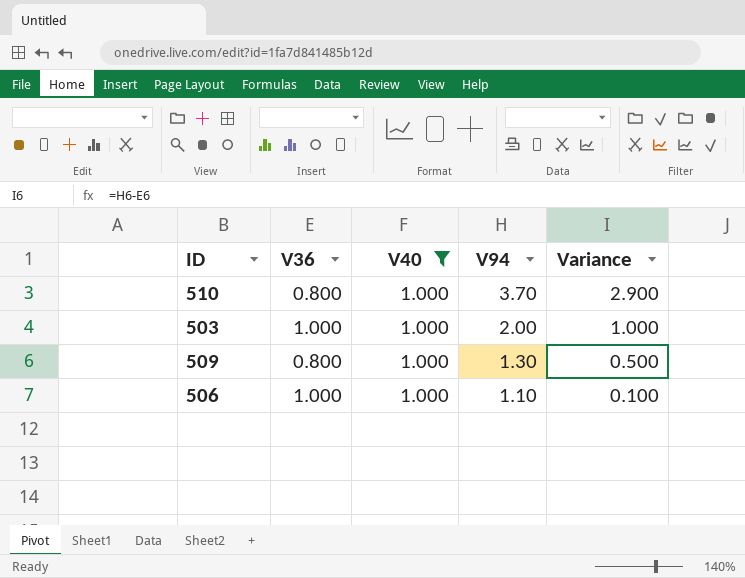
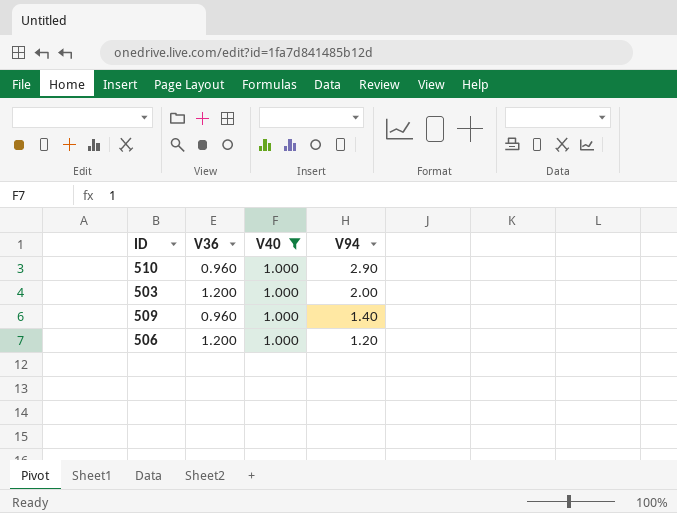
column Variance | formula: [V94] - [V36] -> none
510 | V36: 0.800 -> 0.960
510 | V94: 3.70 -> 2.90
503 | V36: 1.000 -> 1.200
509 | V36: 0.800 -> 0.960
509 | V94: 1.30 -> 1.40
506 | V36: 1.000 -> 1.200
506 | V94: 1.10 -> 1.20

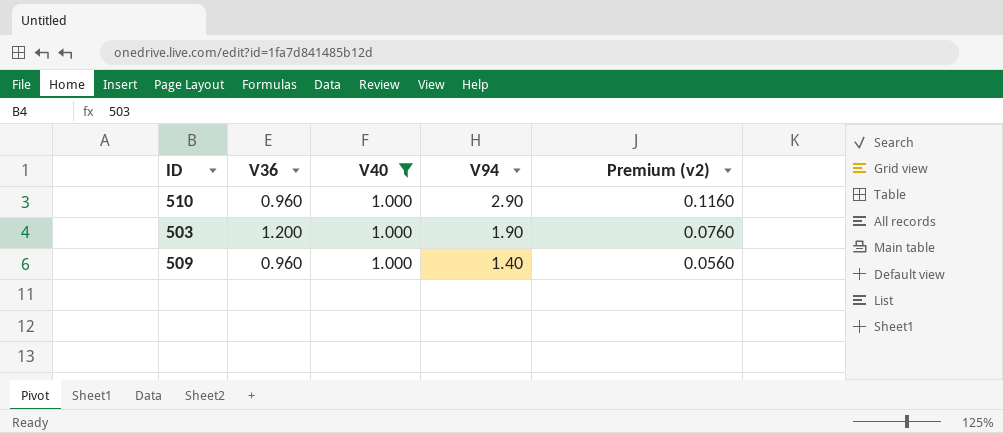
column Premium (v2) | formula: none -> [V94] * 0.04
row 506: 1.200 | 1.000 | 1.20 -> none
503 | V94: 2.00 -> 1.90

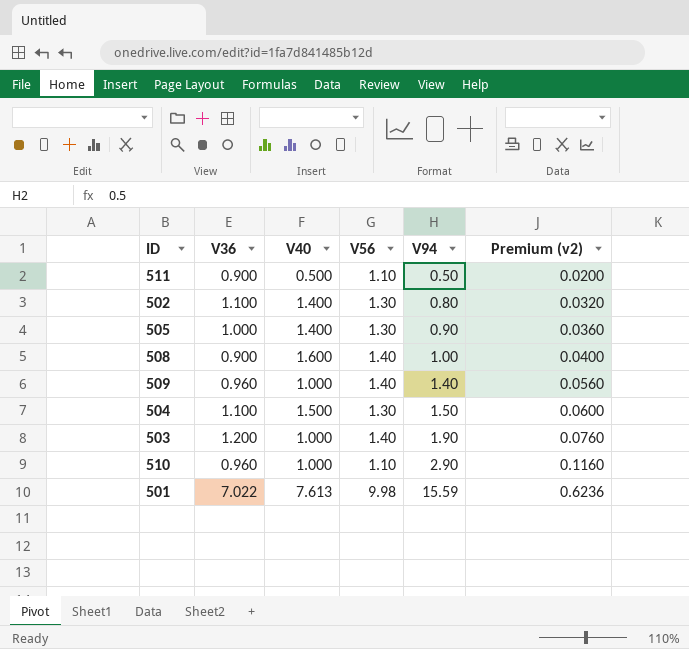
filter: V40 = 1.000 -> none
row order: V94 descending -> V94 ascending
column V56 | position: none -> 4

